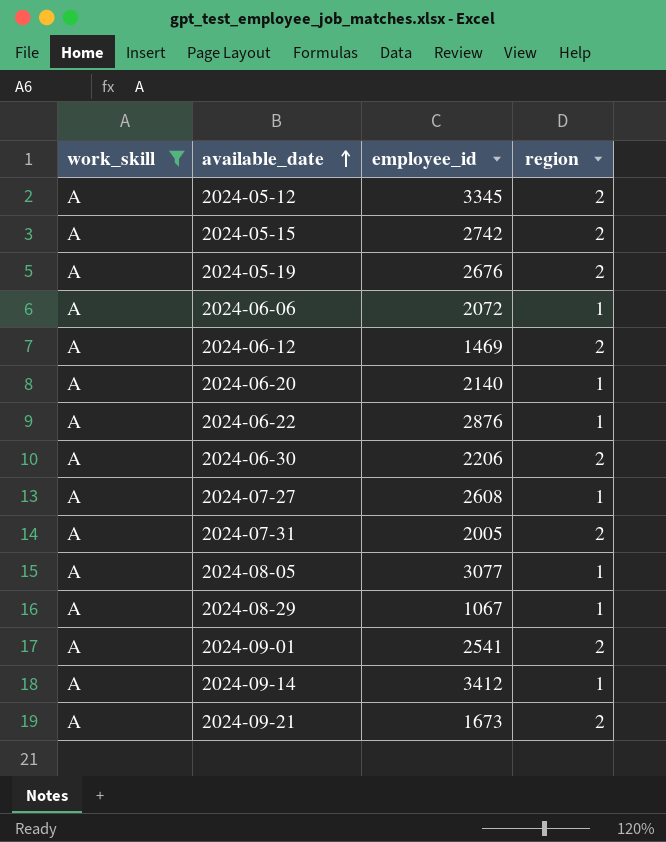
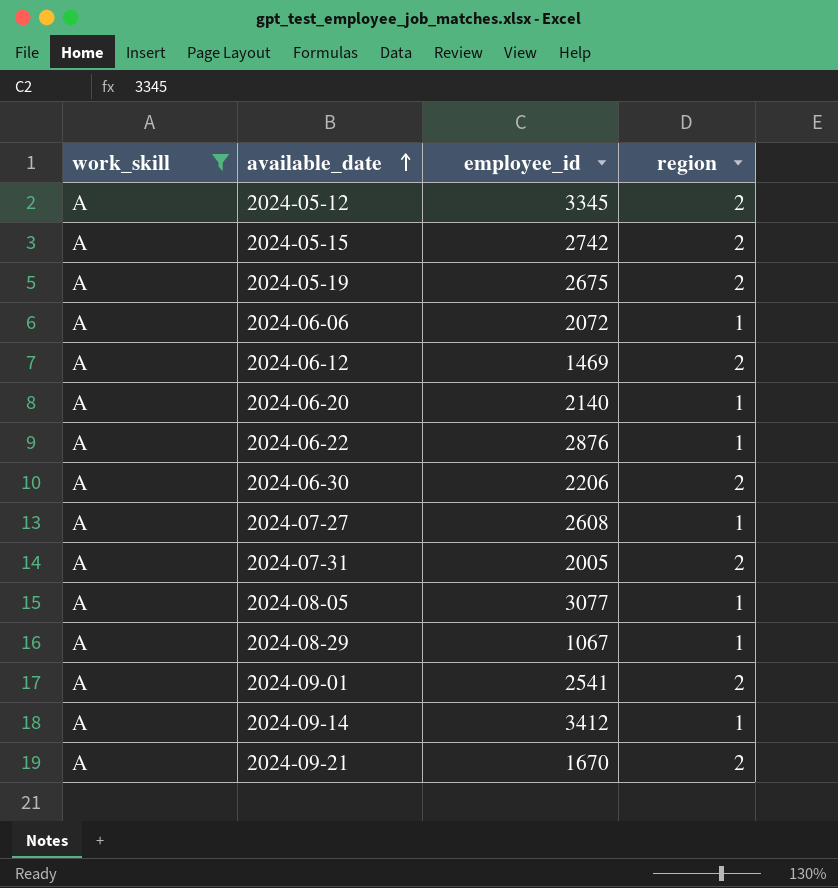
2024-05-19 | employee_id: 2676 -> 2675
2024-09-21 | employee_id: 1673 -> 1670

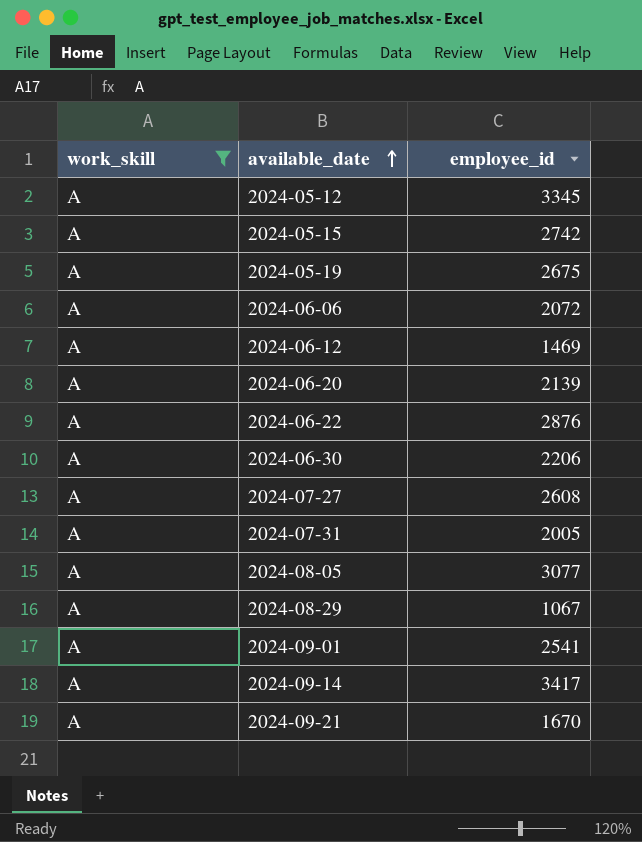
column region | position: 4 -> none
2024-06-20 | employee_id: 2140 -> 2139
2024-09-14 | employee_id: 3412 -> 3417

